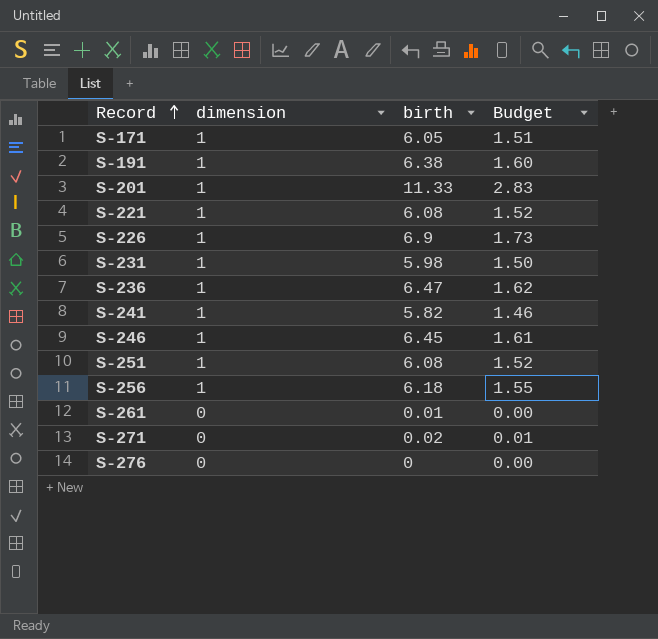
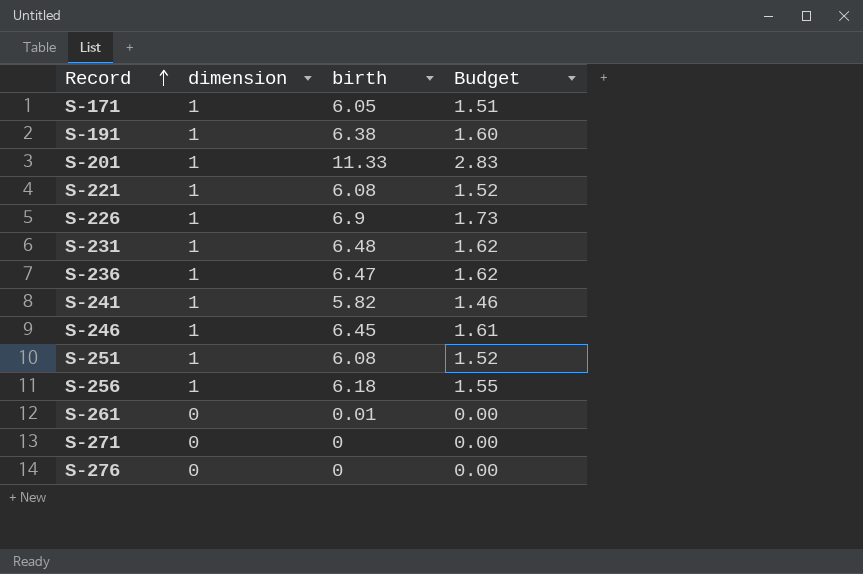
S-231 | birth: 5.98 -> 6.48
S-231 | Budget: 1.50 -> 1.62
S-271 | birth: 0.02 -> 0
S-271 | Budget: 0.01 -> 0.00

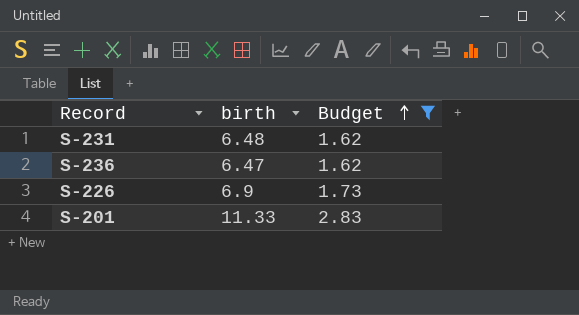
filter: none -> Budget >= 1.62
row order: Record ascending -> Budget ascending
column dimension | position: 2 -> none

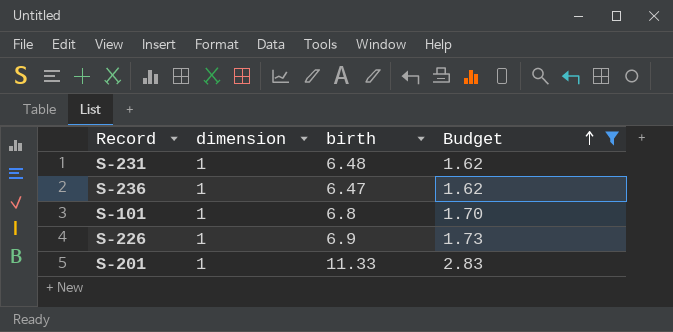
column dimension | position: none -> 2
row S-101: none -> 1 | 6.8 | 1.70

